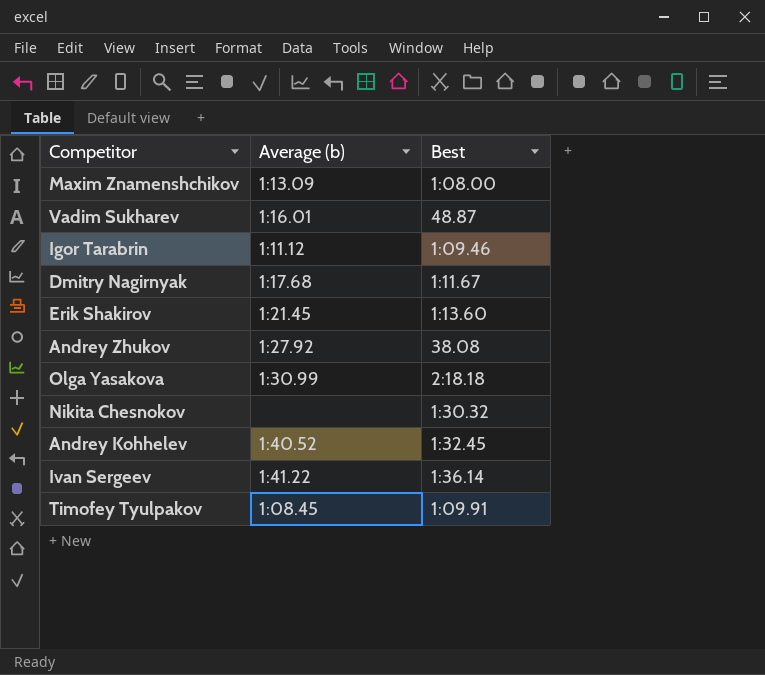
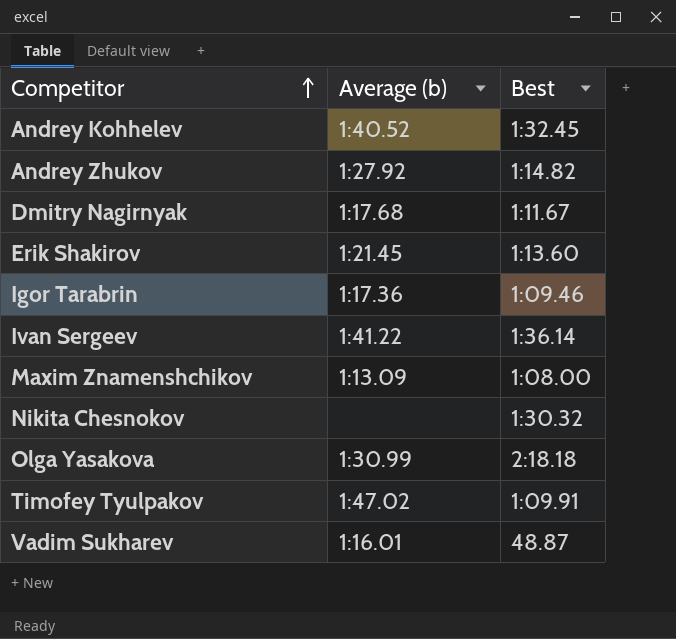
row order: none -> Competitor ascending
Andrey Zhukov | Best: 38.08 -> 1:14.82
Igor Tarabrin | Average (b): 1:11.12 -> 1:17.36
Timofey Tyulpakov | Average (b): 1:08.45 -> 1:47.02

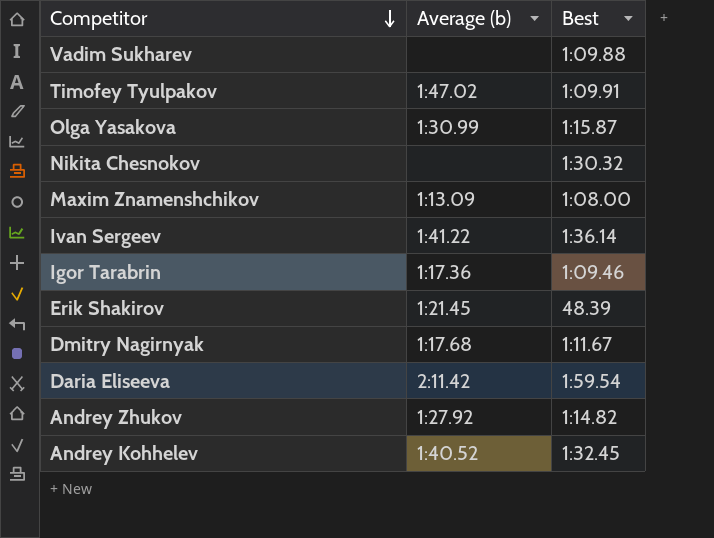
row order: Competitor ascending -> Competitor descending
Vadim Sukharev | Average (b): 1:16.01 -> none
Vadim Sukharev | Best: 48.87 -> 1:09.88
Olga Yasakova | Best: 2:18.18 -> 1:15.87
Erik Shakirov | Best: 1:13.60 -> 48.39
row Daria Eliseeva: none -> 2:11.42 | 1:59.54

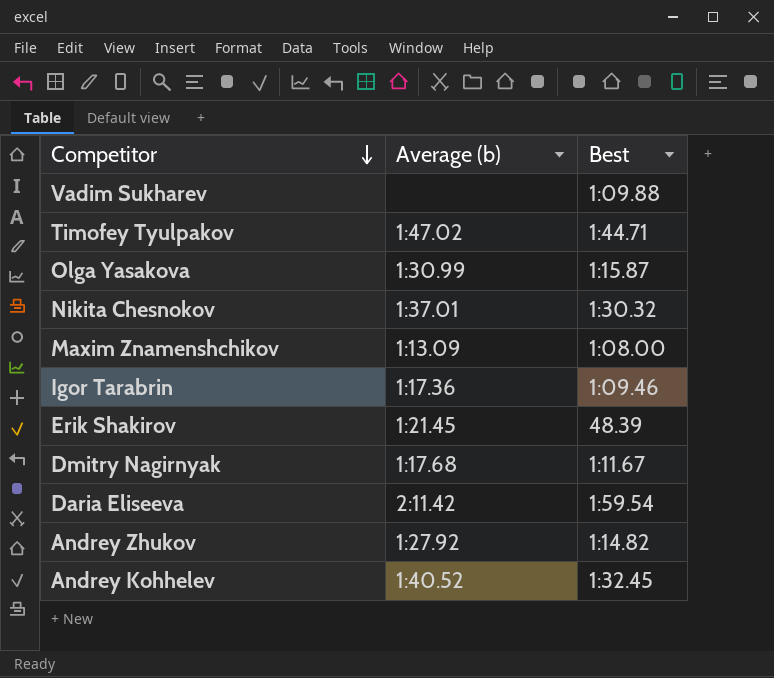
row Ivan Sergeev: 1:41.22 | 1:36.14 -> none
Timofey Tyulpakov | Best: 1:09.91 -> 1:44.71
Nikita Chesnokov | Average (b): none -> 1:37.01

